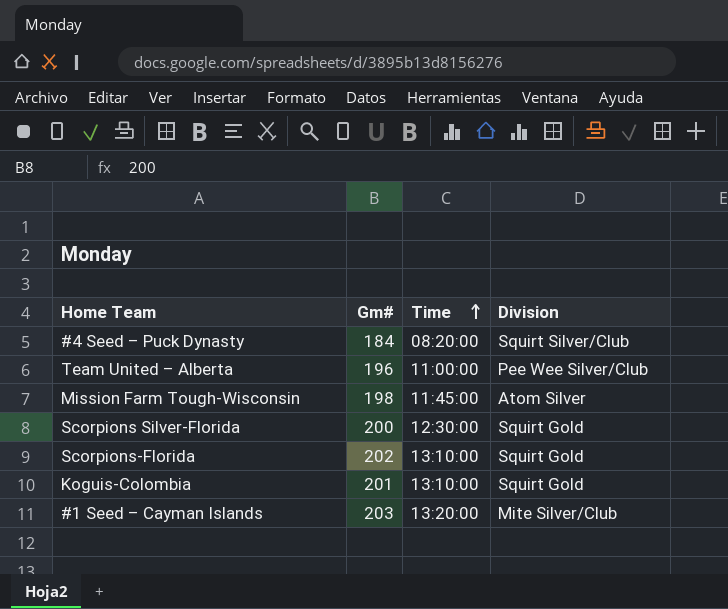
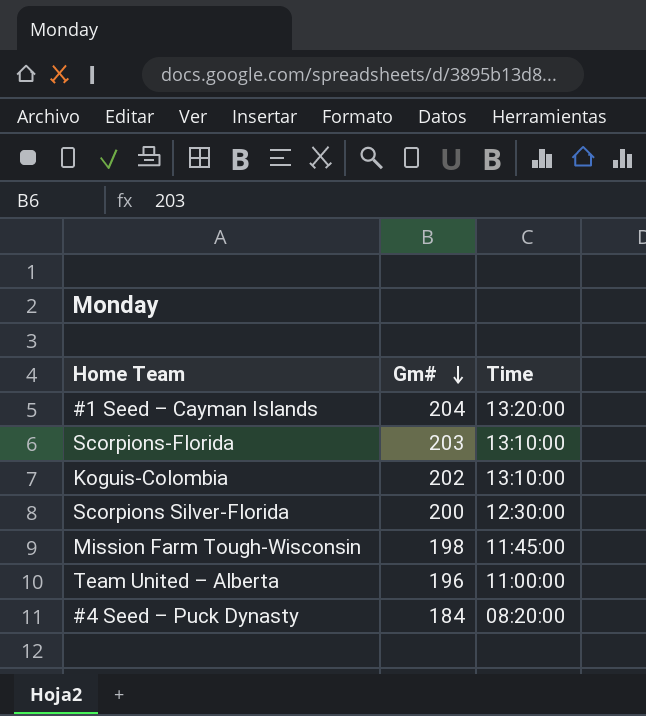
row order: Time ascending -> Gm# descending
column Division | position: 4 -> none
#1 Seed – Cayman Islands | Gm#: 203 -> 204
Scorpions-Florida | Gm#: 202 -> 203
Koguis-Colombia | Gm#: 201 -> 202

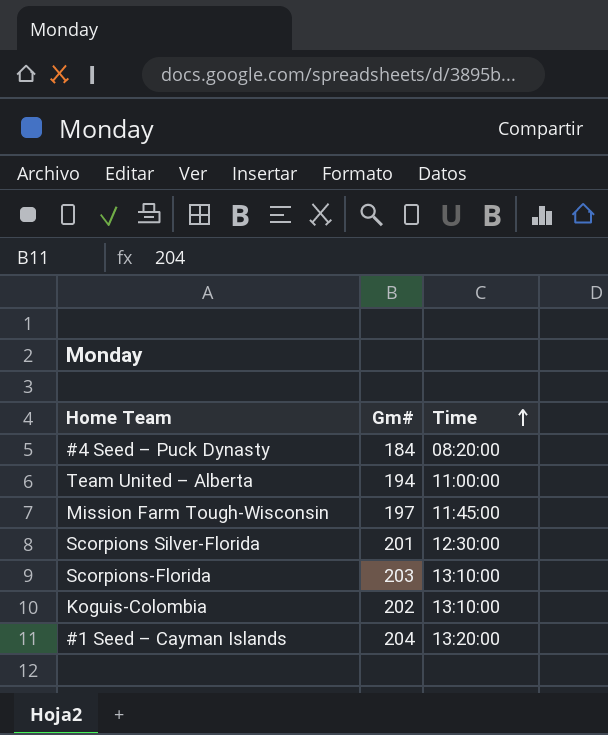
row order: Gm# descending -> Time ascending
Team United – Alberta | Gm#: 196 -> 194
Mission Farm Tough-Wisconsin | Gm#: 198 -> 197
Scorpions Silver-Florida | Gm#: 200 -> 201

